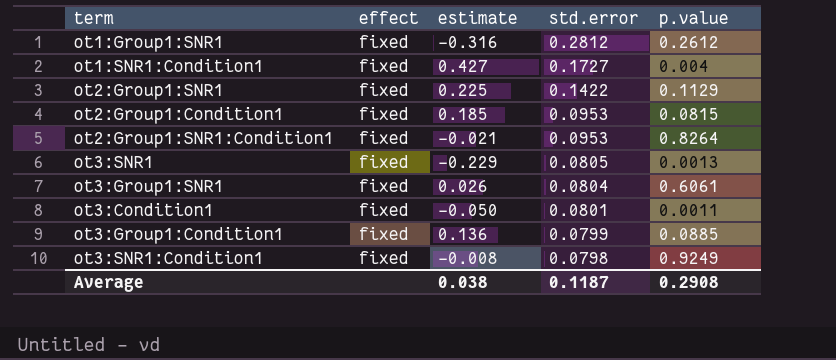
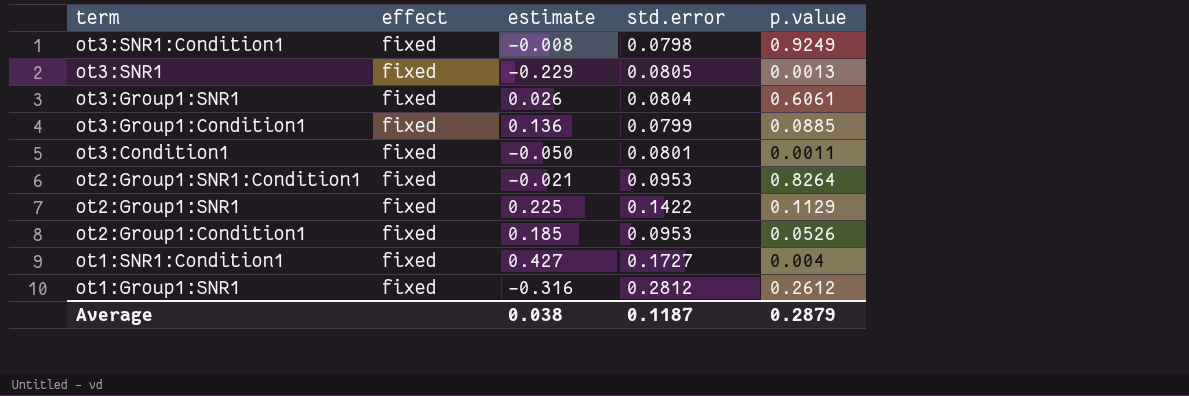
row order: std.error descending -> term descending
ot2:Group1:Condition1 | p.value: 0.0815 -> 0.0526
Average | p.value: 0.2908 -> 0.2879

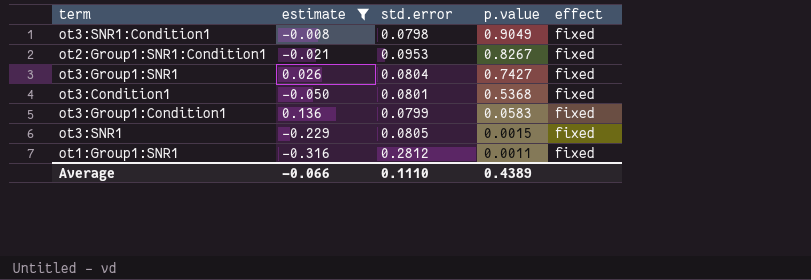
filter: none -> estimate <= 0.136
row order: term descending -> p.value descending
column effect | position: 2 -> 5
ot3:SNR1:Condition1 | p.value: 0.9249 -> 0.9049
ot2:Group1:SNR1:Condition1 | p.value: 0.8264 -> 0.8267
ot3:Group1:SNR1 | p.value: 0.6061 -> 0.7427
ot3:Condition1 | p.value: 0.0011 -> 0.5368
ot3:Group1:Condition1 | p.value: 0.0885 -> 0.0583
ot3:SNR1 | p.value: 0.0013 -> 0.0015
ot1:Group1:SNR1 | p.value: 0.2612 -> 0.0011
Average | estimate: 0.038 -> -0.066
Average | std.error: 0.1187 -> 0.1110
Average | p.value: 0.2879 -> 0.4389

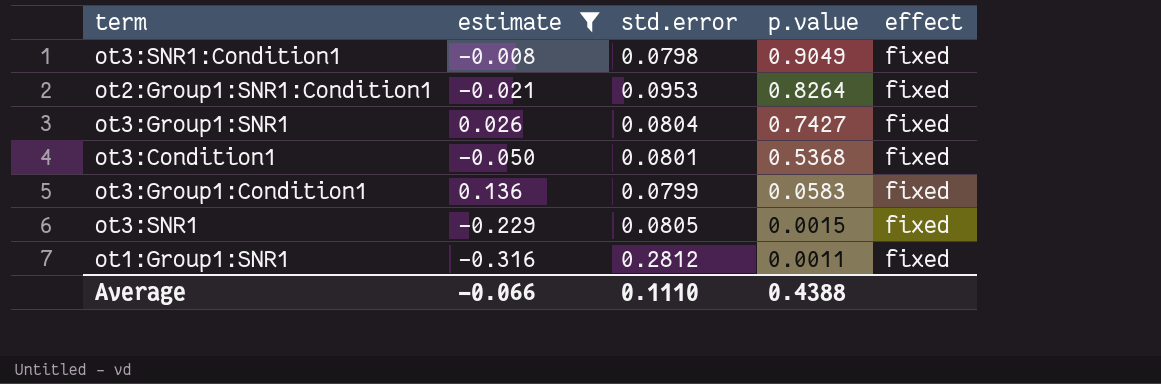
ot2:Group1:SNR1:Condition1 | p.value: 0.8267 -> 0.8264
Average | p.value: 0.4389 -> 0.4388

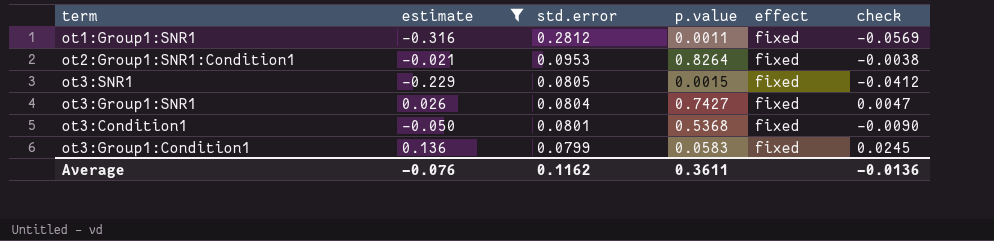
row order: p.value descending -> std.error descending
column check | formula: none -> [estimate] * 0.18
row ot3:SNR1:Condition1: -0.008 | 0.0798 | 0.9049 | fixed -> none
Average | estimate: -0.066 -> -0.076
Average | std.error: 0.1110 -> 0.1162
Average | p.value: 0.4388 -> 0.3611

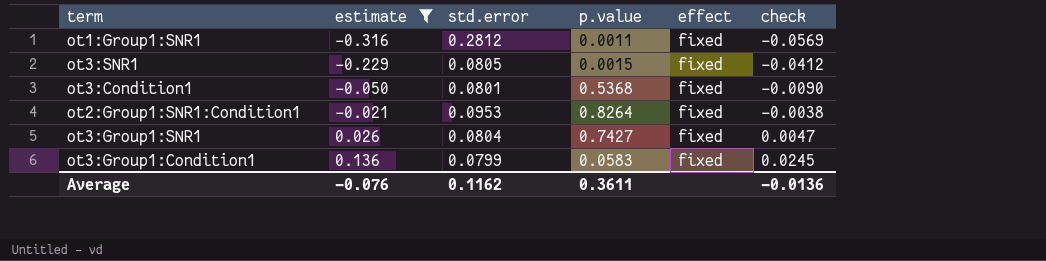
row order: std.error descending -> estimate ascending

